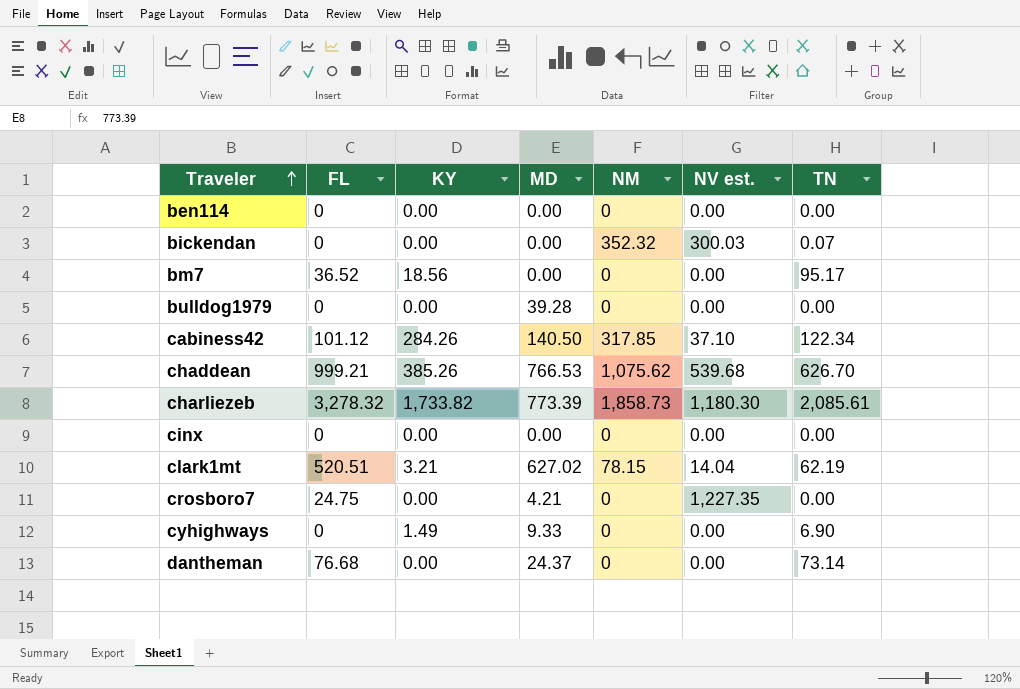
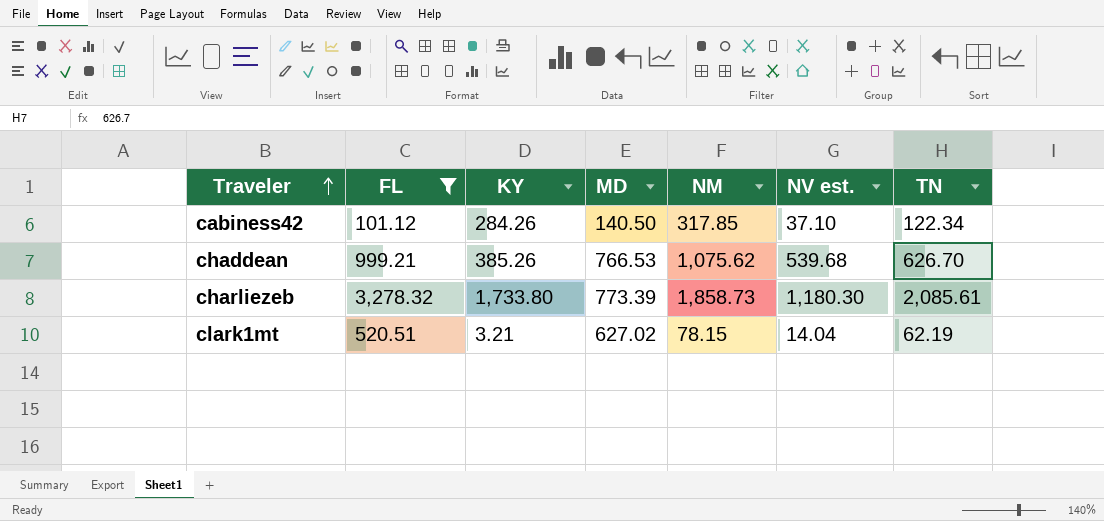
filter: none -> FL >= 101.12
charliezeb | KY: 1,733.82 -> 1,733.80

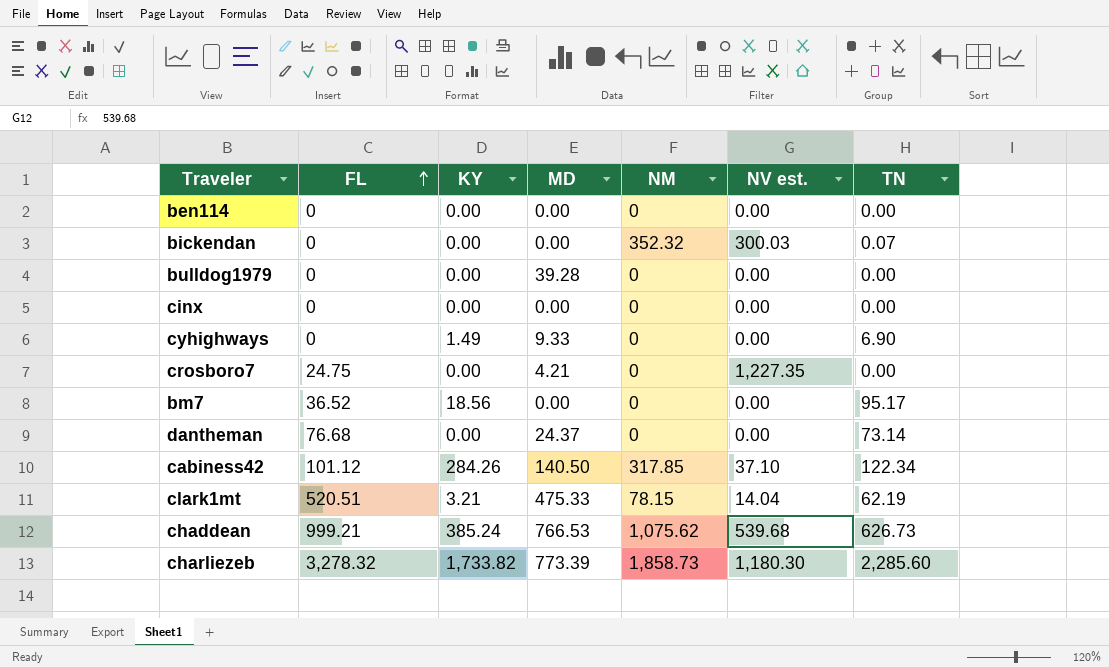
filter: FL >= 101.12 -> none
row order: Traveler ascending -> FL ascending
clark1mt | MD: 627.02 -> 475.33
chaddean | KY: 385.26 -> 385.24
chaddean | TN: 626.70 -> 626.73
charliezeb | KY: 1,733.80 -> 1,733.82
charliezeb | TN: 2,085.61 -> 2,285.60

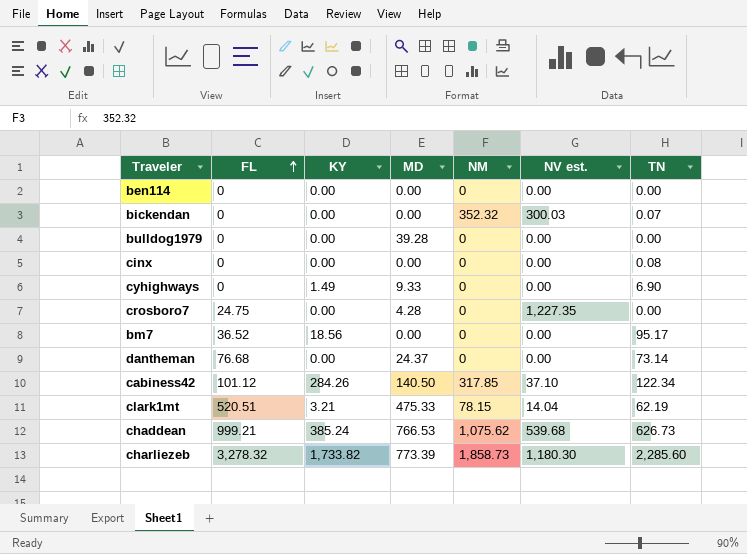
cinx | TN: 0.00 -> 0.08
crosboro7 | MD: 4.21 -> 4.28

